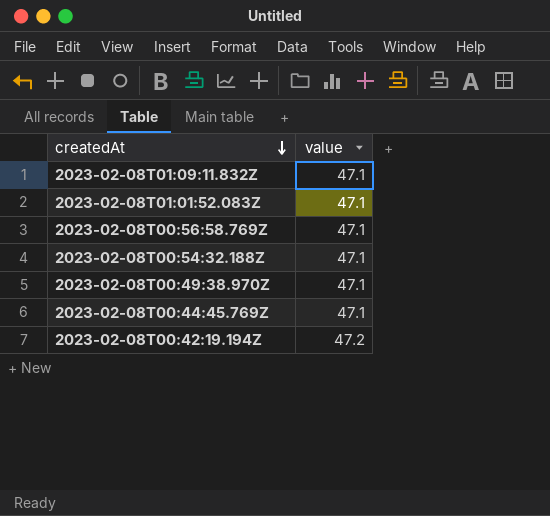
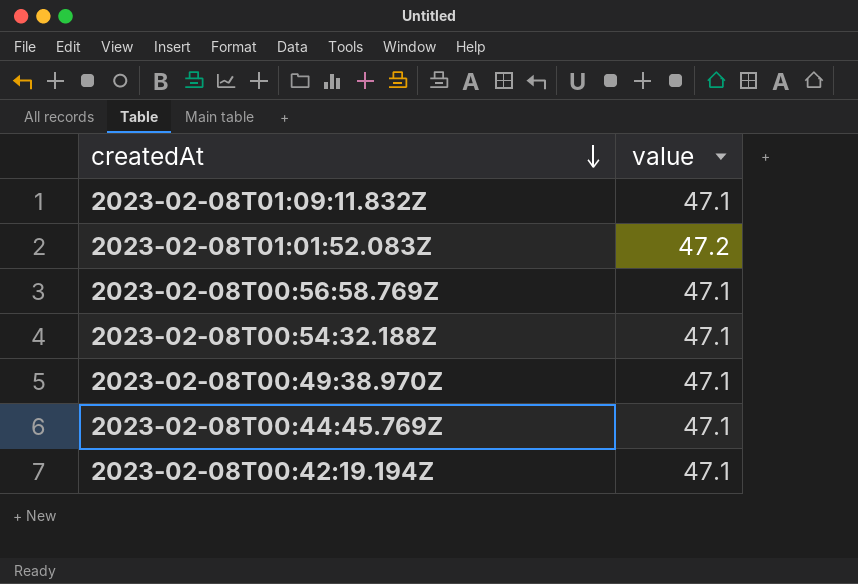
2023-02-08T01:01:52.083Z | value: 47.1 -> 47.2
2023-02-08T00:42:19.194Z | value: 47.2 -> 47.1

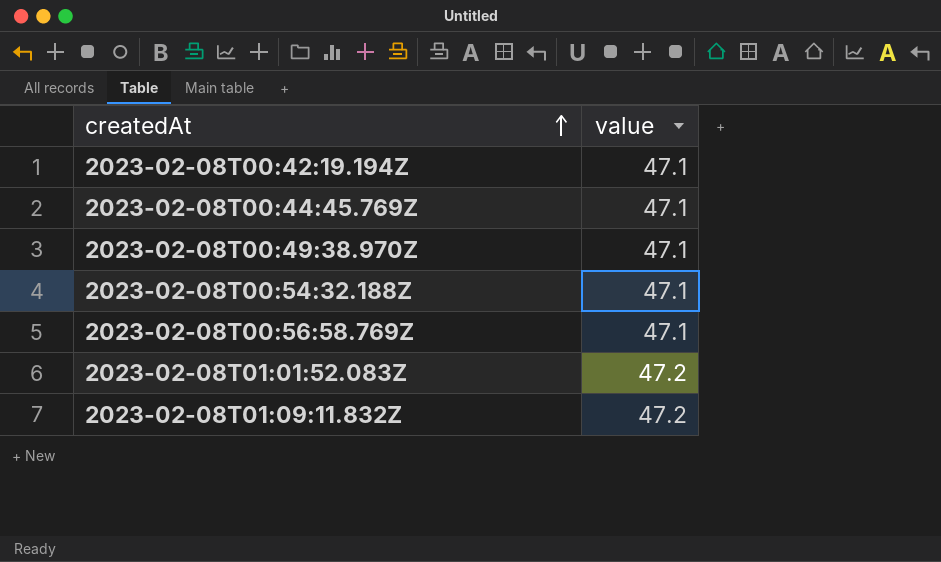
row order: createdAt descending -> createdAt ascending
2023-02-08T01:09:11.832Z | value: 47.1 -> 47.2

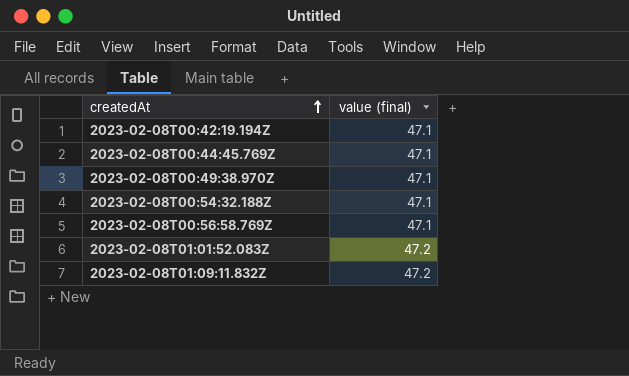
column name: value -> value (final)

